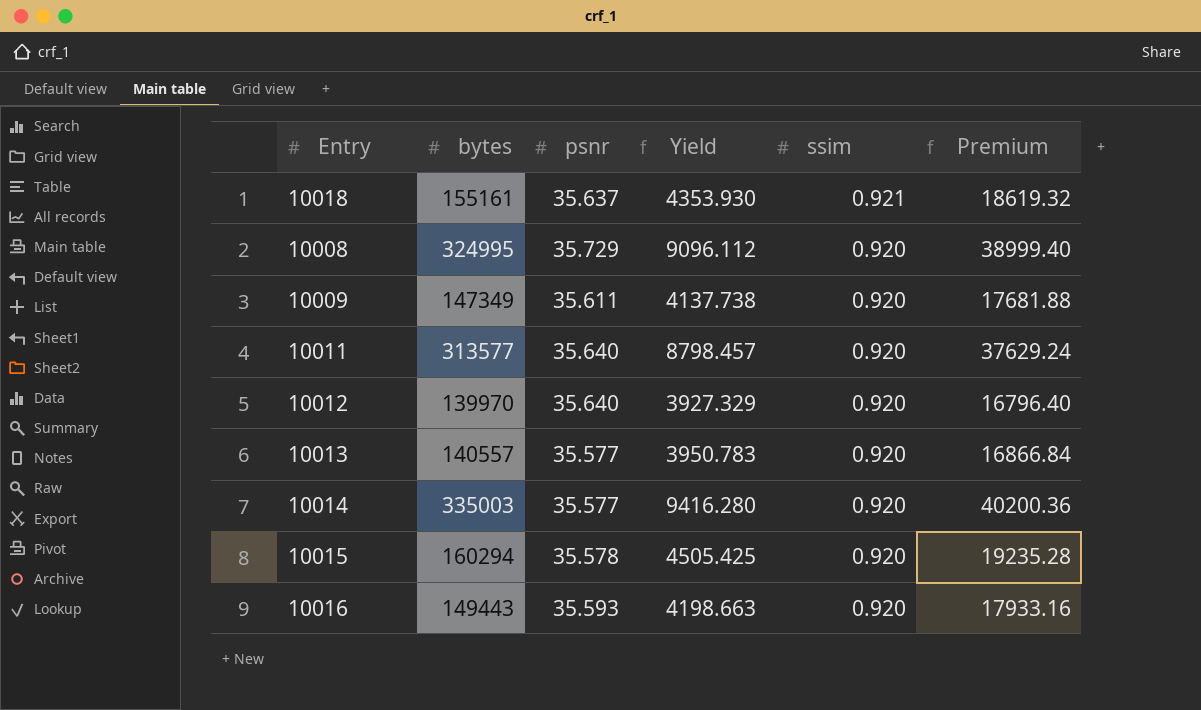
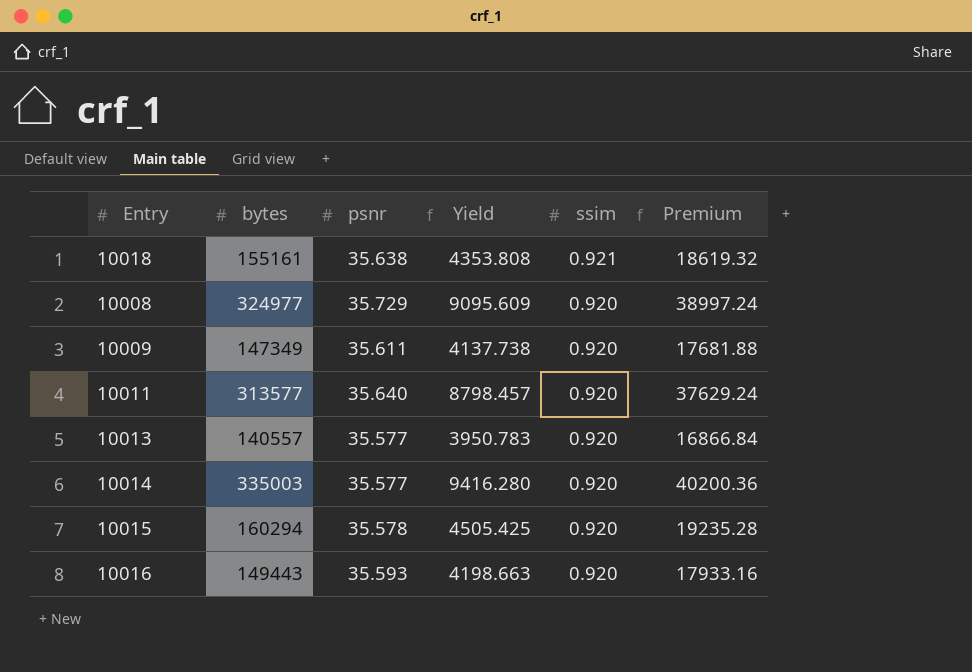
row 10012: 139970 | 35.640 | 3927.329 | 0.920 | 16796.40 -> none
10018 | psnr: 35.637 -> 35.638
10018 | Yield: 4353.930 -> 4353.808
10008 | bytes: 324995 -> 324977
10008 | Yield: 9096.112 -> 9095.609
10008 | Premium: 38999.40 -> 38997.24

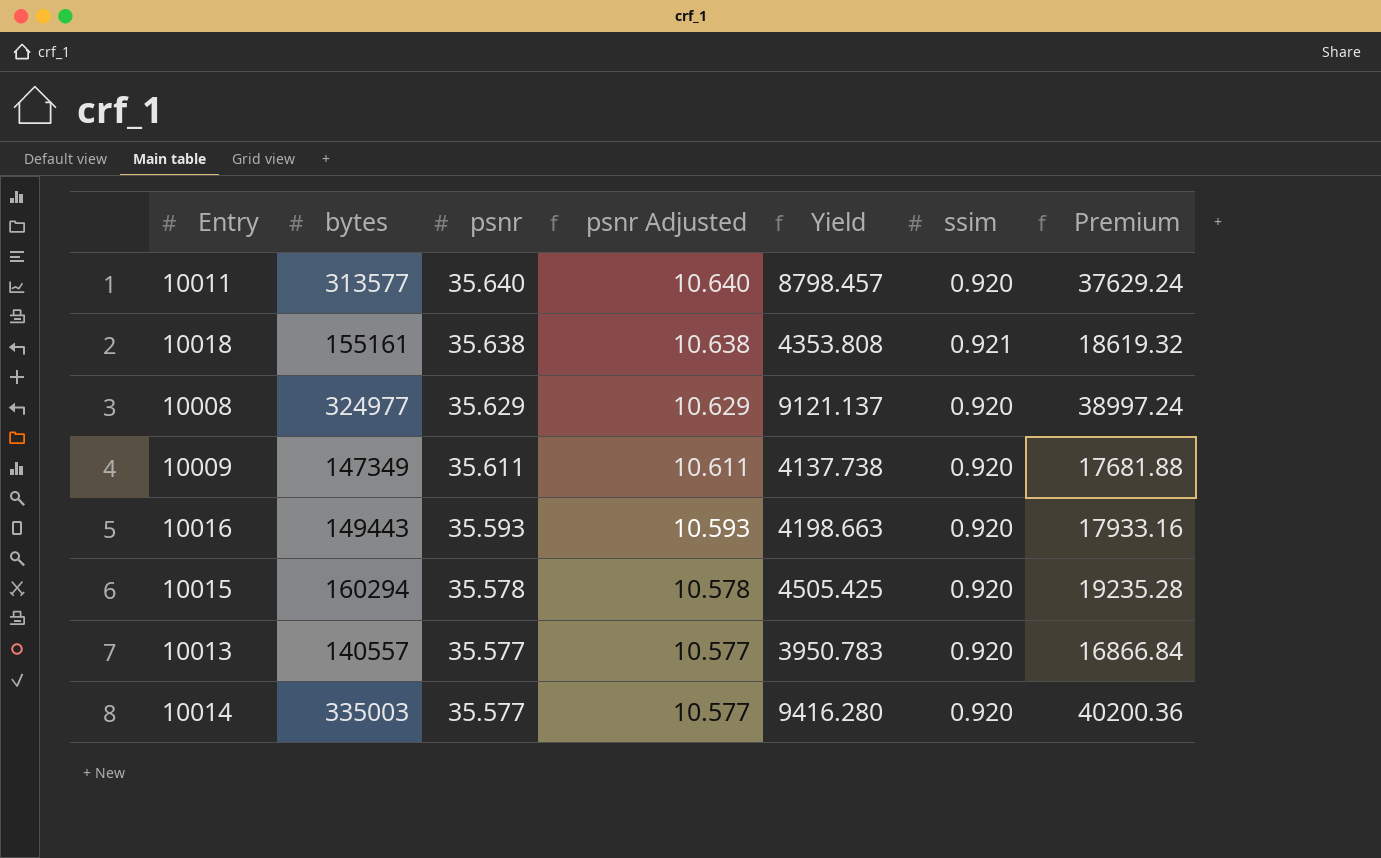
row order: ssim descending -> psnr descending
column psnr Adjusted | formula: none -> [psnr] - 25
10008 | psnr: 35.729 -> 35.629
10008 | Yield: 9095.609 -> 9121.137

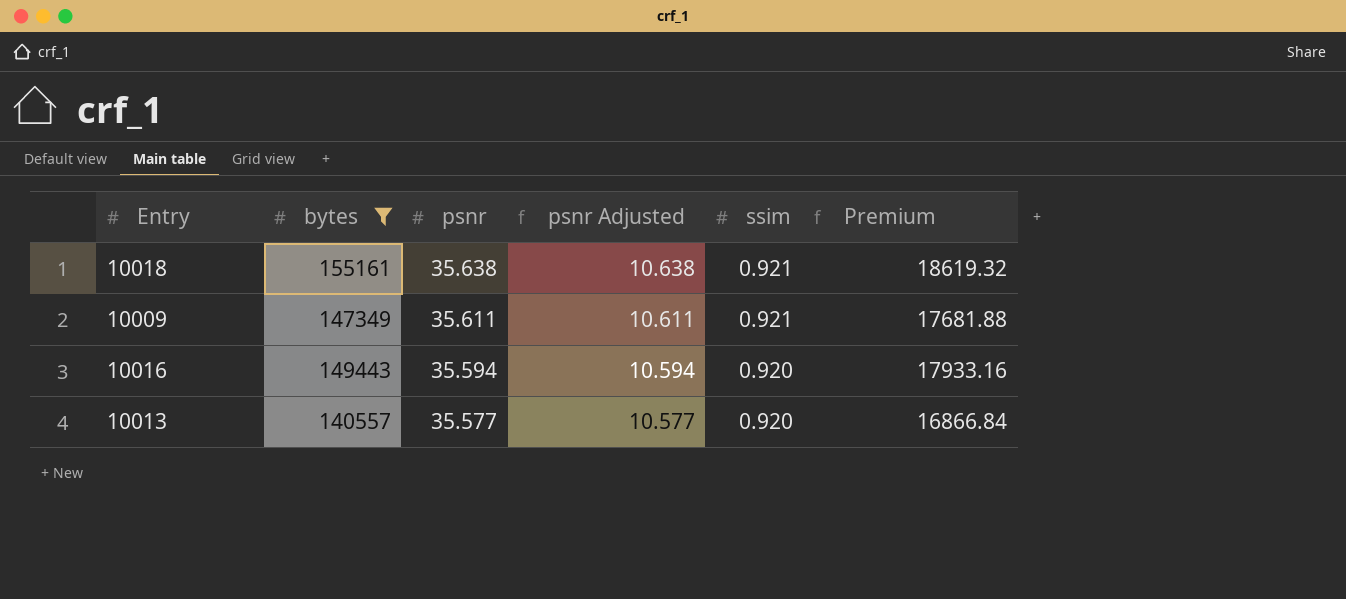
filter: none -> bytes <= 155161
column Yield | formula: [bytes] / [psnr] -> none
10009 | ssim: 0.920 -> 0.921
10016 | psnr: 35.593 -> 35.594
10016 | psnr Adjusted: 10.593 -> 10.594

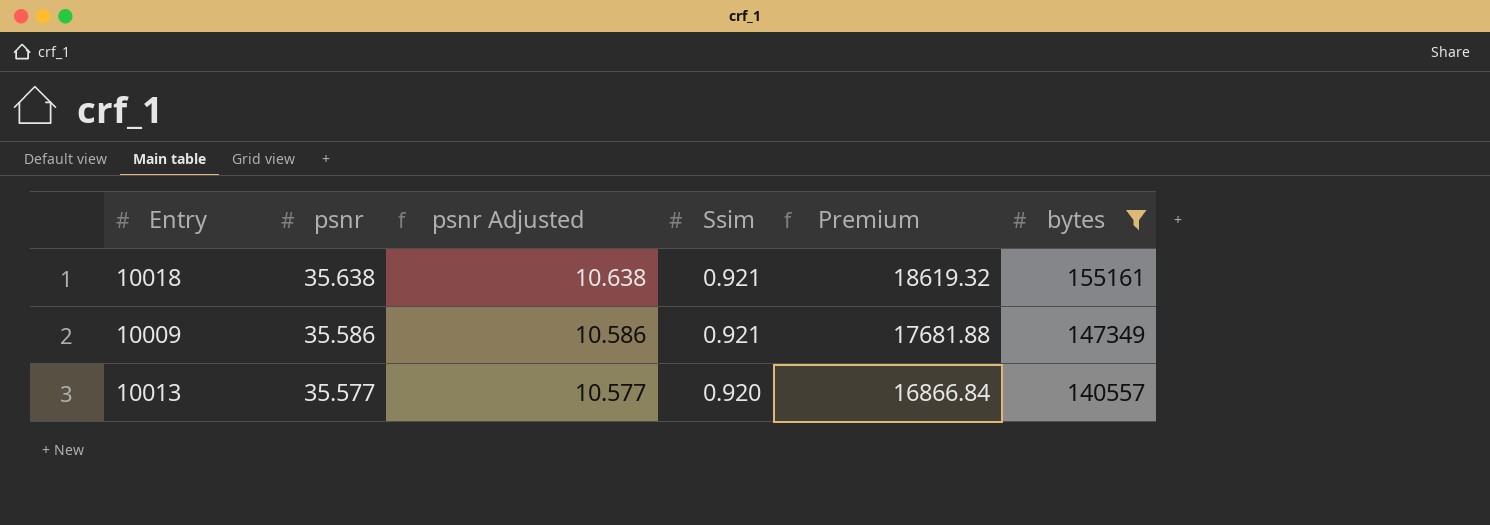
column name: ssim -> Ssim
column bytes | position: 2 -> 6
row 10016: 149443 | 35.594 | 10.594 | 0.920 | 17933.16 -> none
10009 | psnr: 35.611 -> 35.586
10009 | psnr Adjusted: 10.611 -> 10.586

